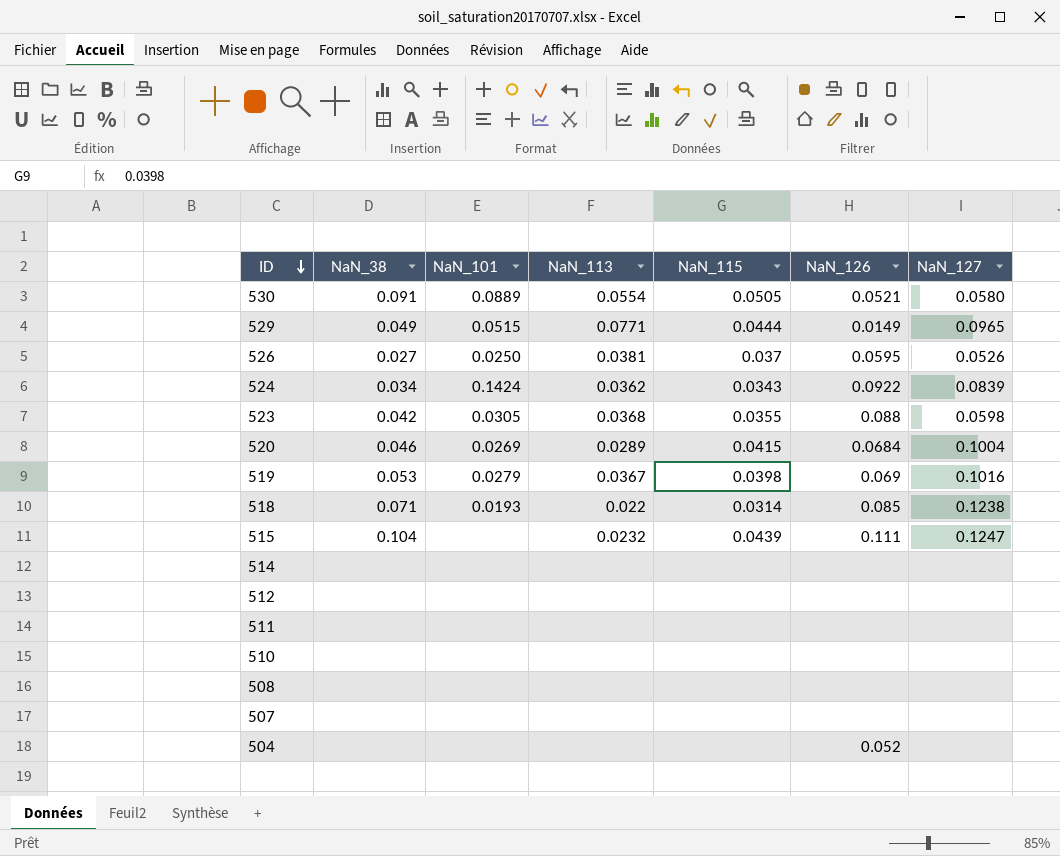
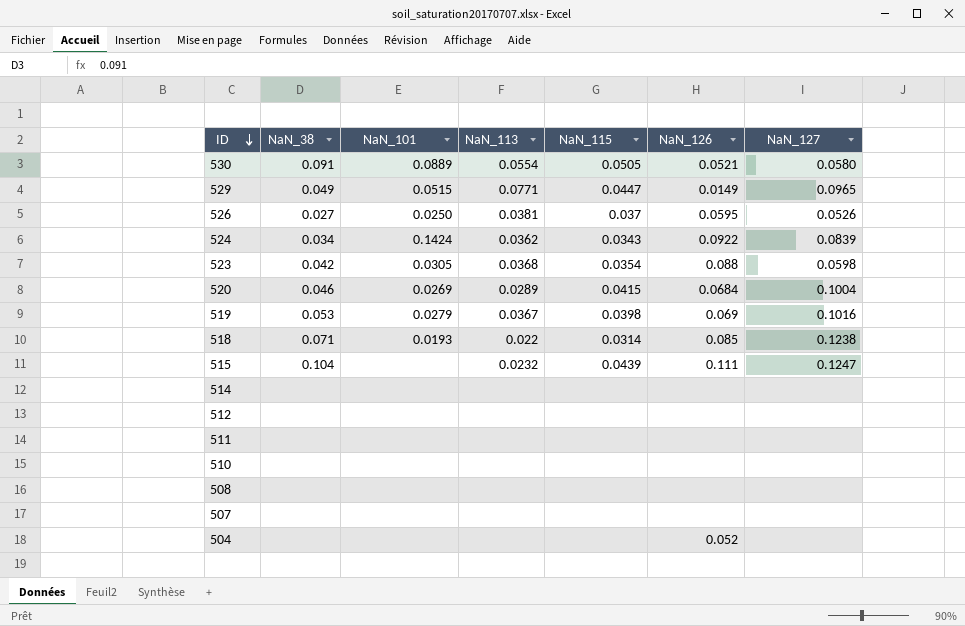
529 | NaN_115: 0.0444 -> 0.0447
523 | NaN_115: 0.0355 -> 0.0354

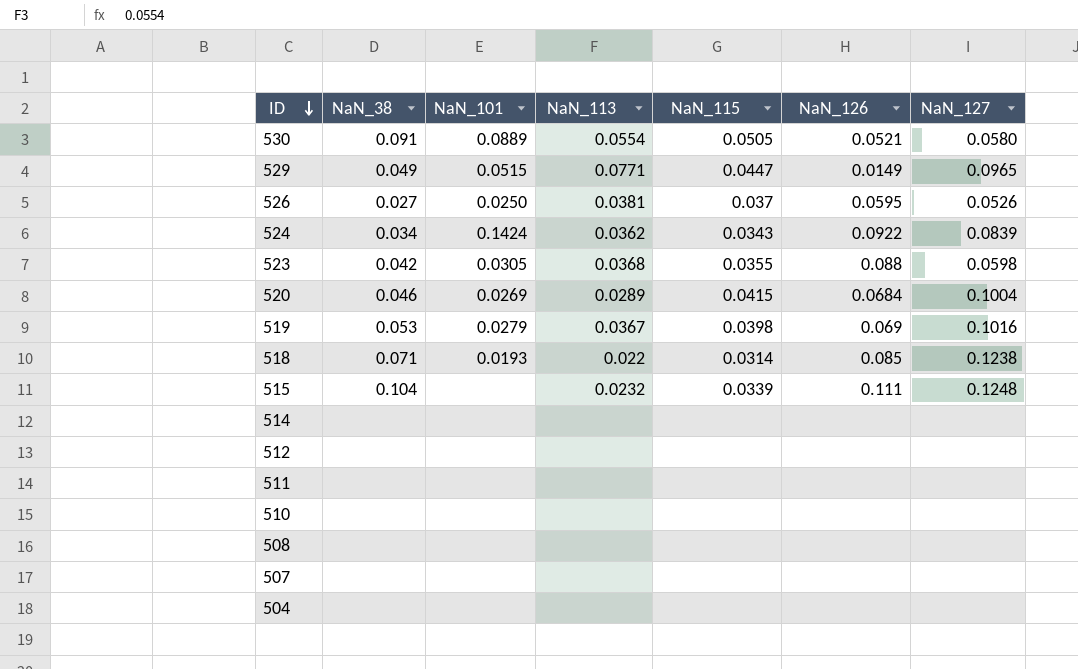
523 | NaN_115: 0.0354 -> 0.0355
515 | NaN_115: 0.0439 -> 0.0339
515 | NaN_127: 0.1247 -> 0.1248
504 | NaN_126: 0.052 -> none

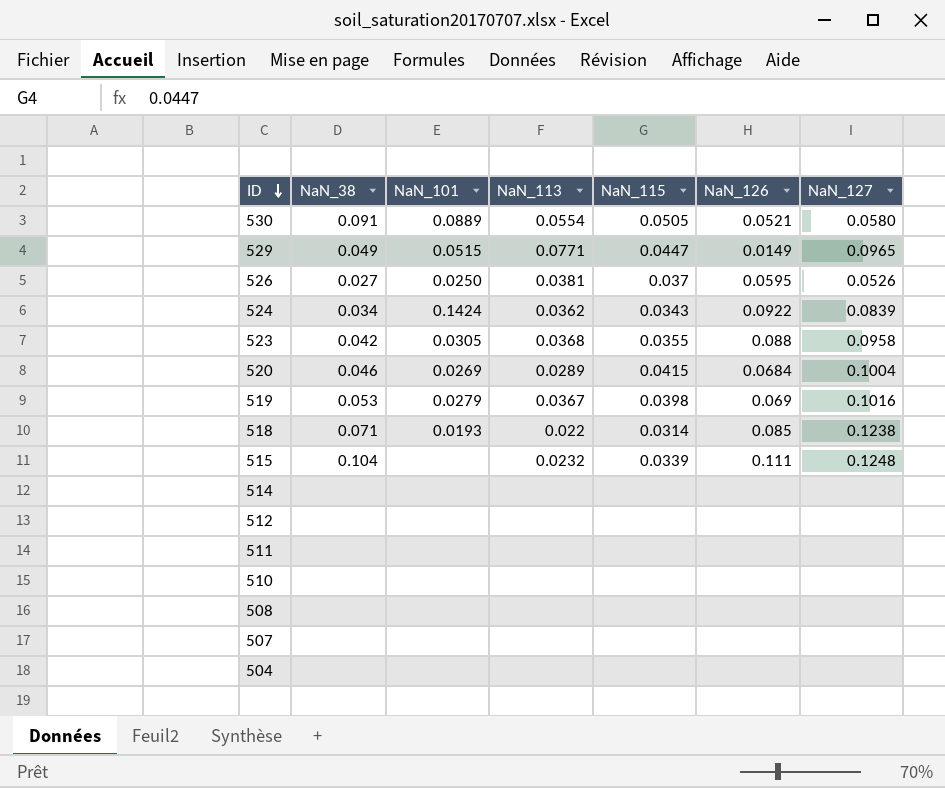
523 | NaN_127: 0.0598 -> 0.0958

